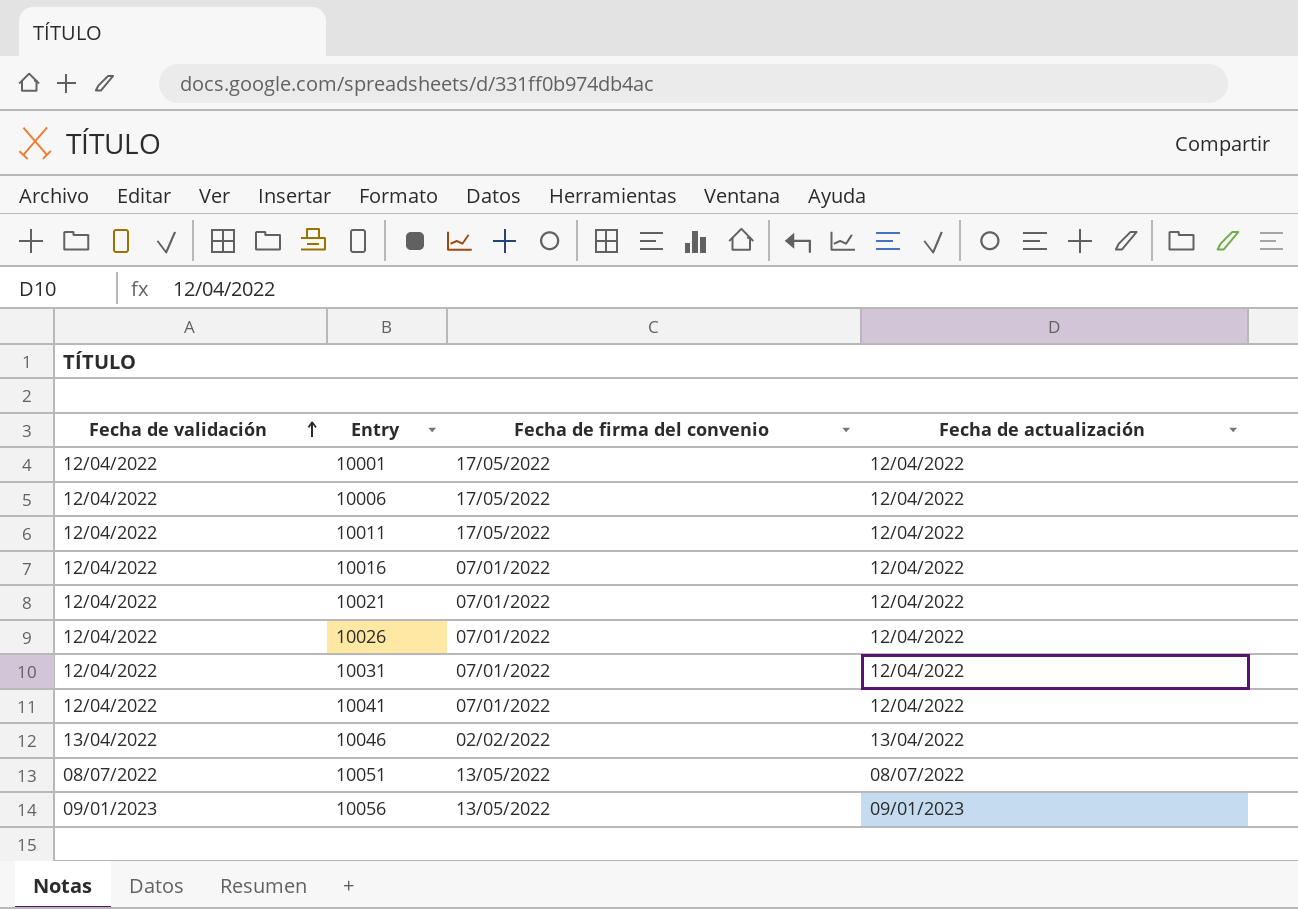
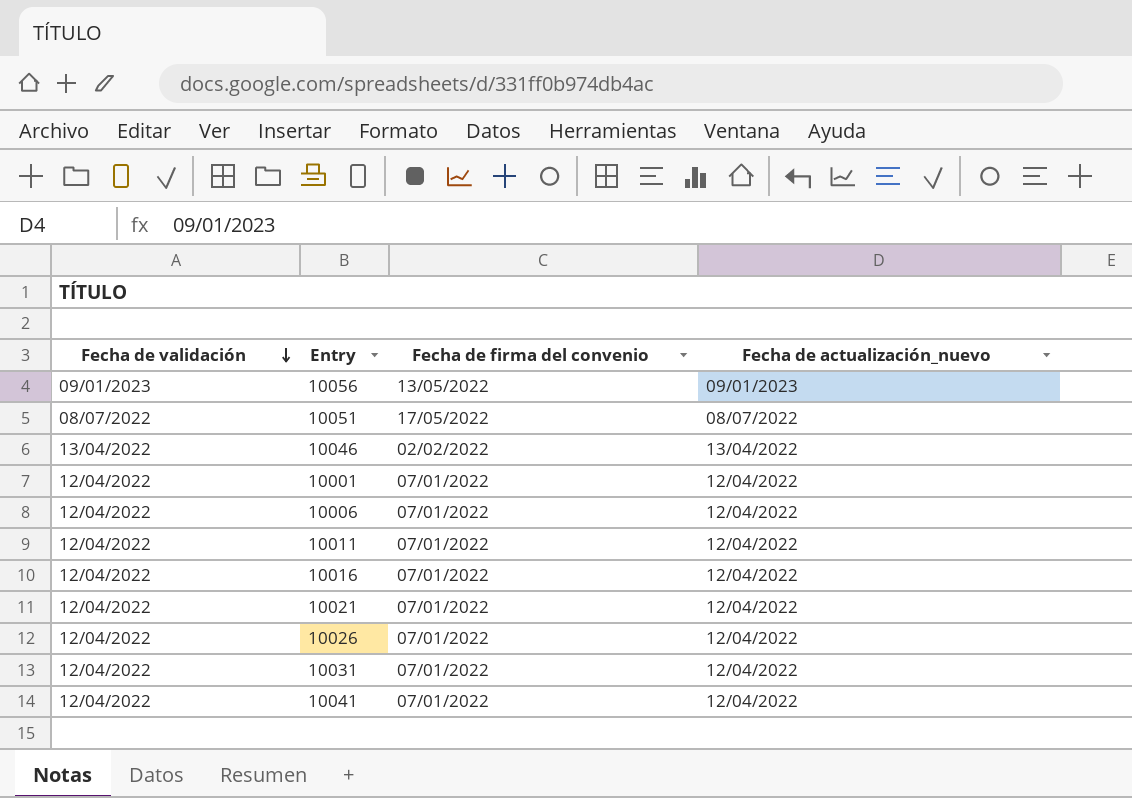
row order: Fecha de validación ascending -> Fecha de validación descending
column name: Fecha de actualización -> Fecha de actualización_nuevo
10051 | Fecha de firma del convenio: 13/05/2022 -> 17/05/2022
10001 | Fecha de firma del convenio: 17/05/2022 -> 07/01/2022
10006 | Fecha de firma del convenio: 17/05/2022 -> 07/01/2022
10011 | Fecha de firma del convenio: 17/05/2022 -> 07/01/2022

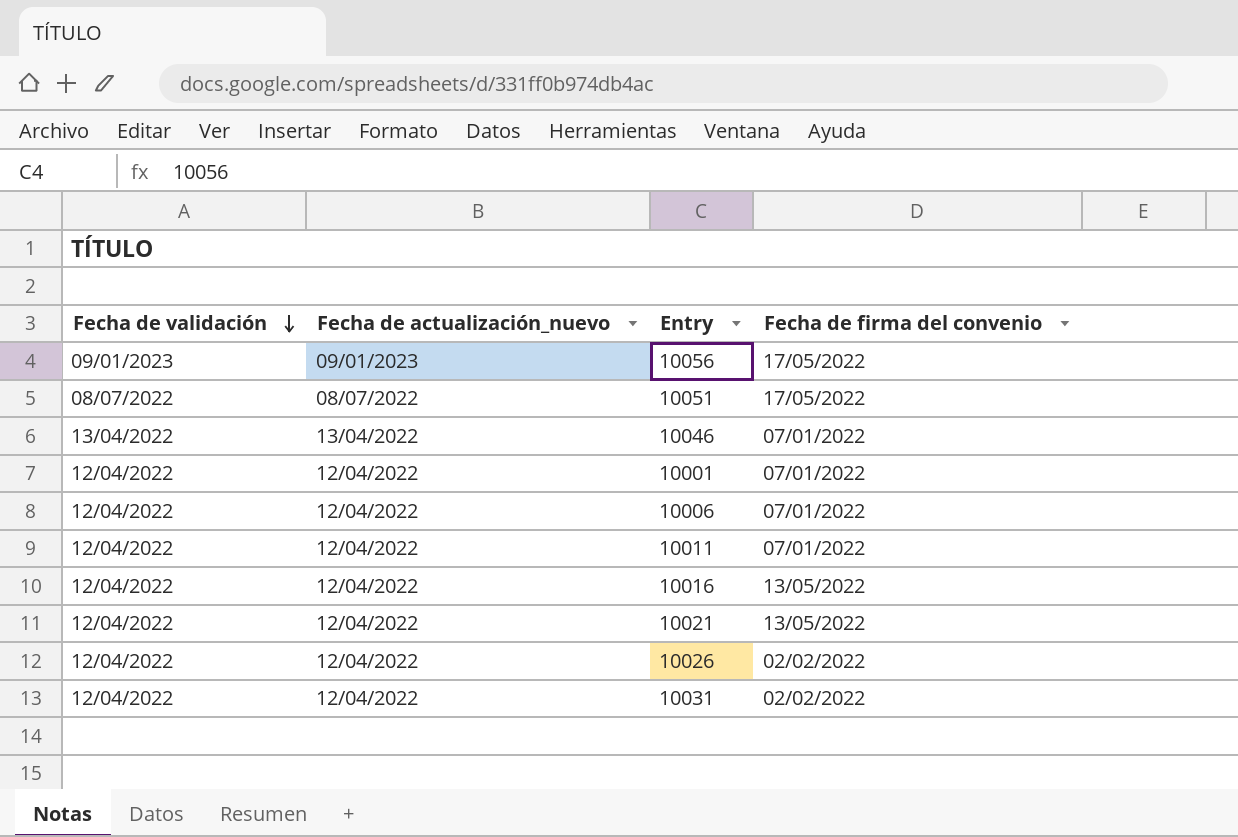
column Fecha de actualización_nuevo | position: 4 -> 2
row 10041: 12/04/2022 | 07/01/2022 | 12/04/2022 -> none
10056 | Fecha de firma del convenio: 13/05/2022 -> 17/05/2022
10046 | Fecha de firma del convenio: 02/02/2022 -> 07/01/2022
10016 | Fecha de firma del convenio: 07/01/2022 -> 13/05/2022
10021 | Fecha de firma del convenio: 07/01/2022 -> 13/05/2022
10026 | Fecha de firma del convenio: 07/01/2022 -> 02/02/2022
10031 | Fecha de firma del convenio: 07/01/2022 -> 02/02/2022

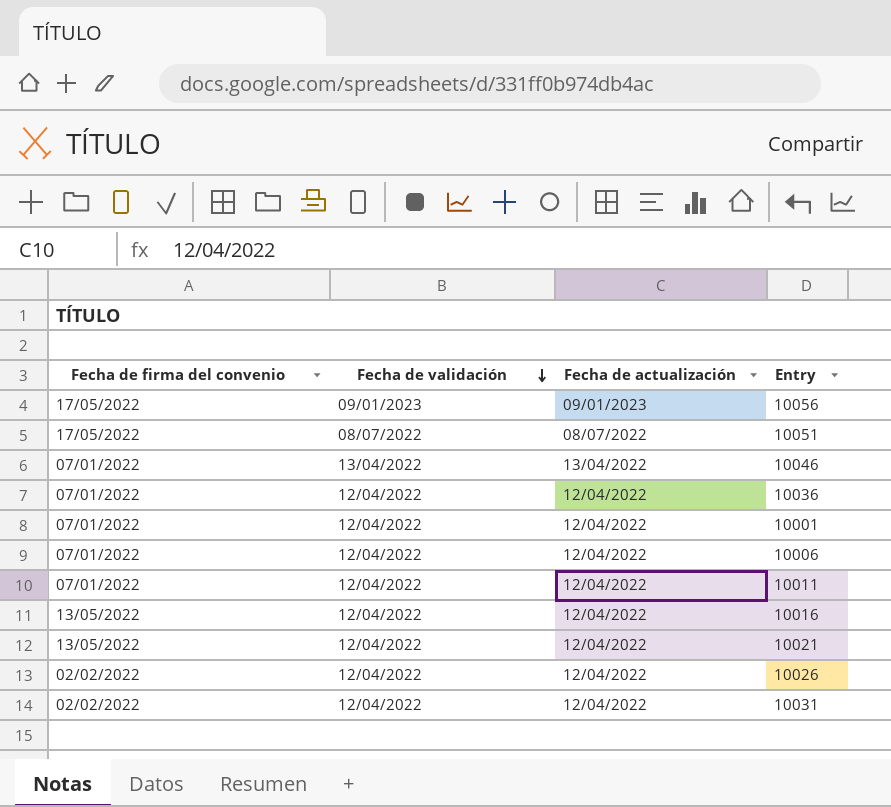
column Fecha de firma del convenio | position: 4 -> 1
column name: Fecha de actualización_nuevo -> Fecha de actualización
row 10036: none -> 07/01/2022 | 12/04/2022 | 12/04/2022

